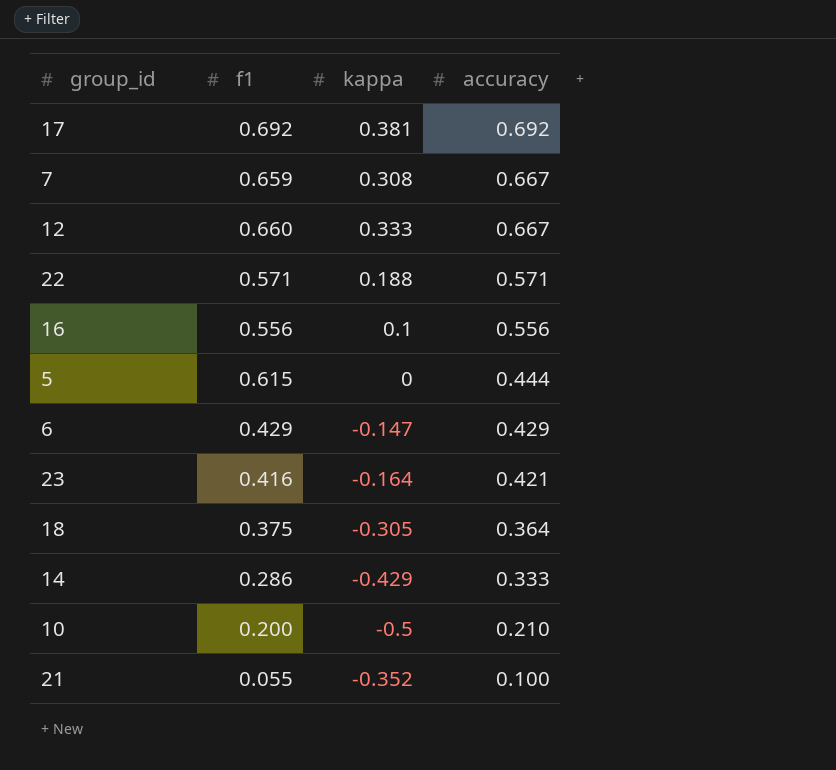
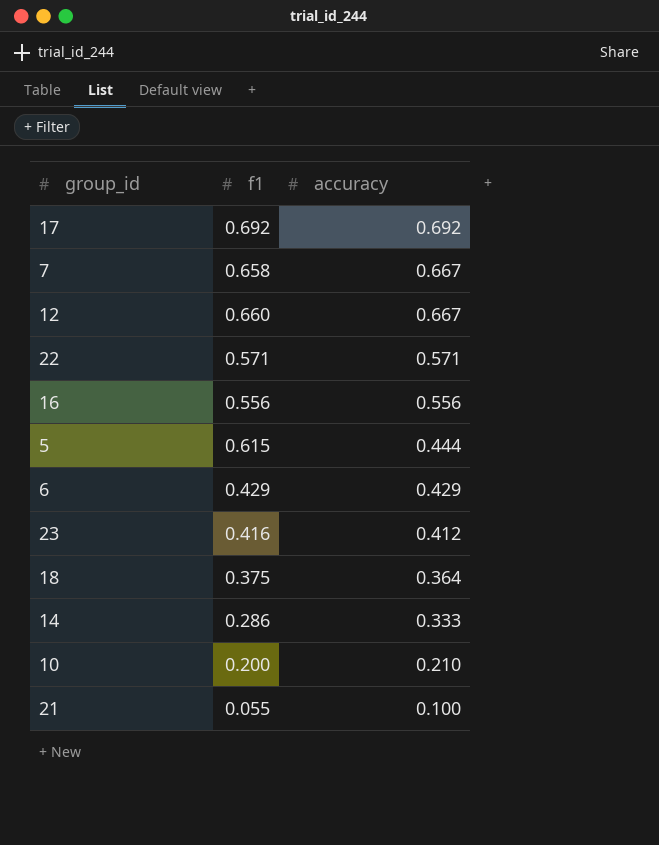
column kappa | position: 3 -> none
7 | f1: 0.659 -> 0.658
23 | accuracy: 0.421 -> 0.412

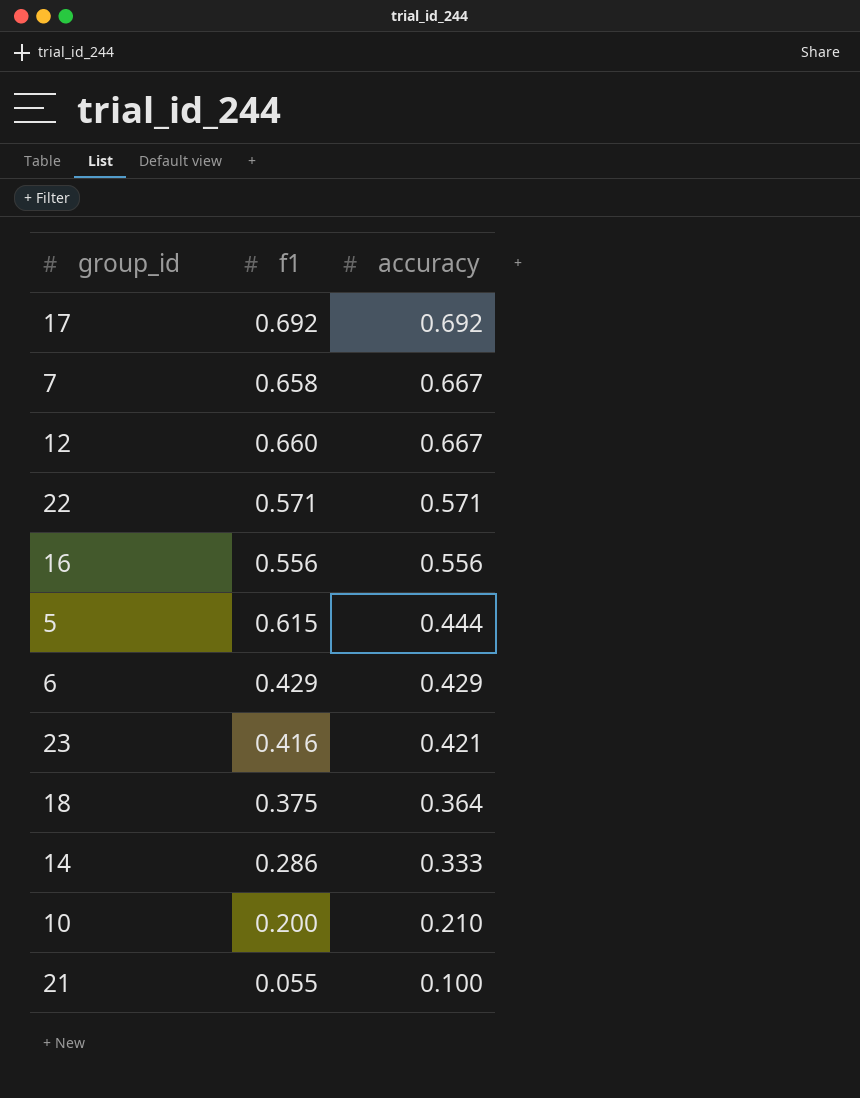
23 | accuracy: 0.412 -> 0.421

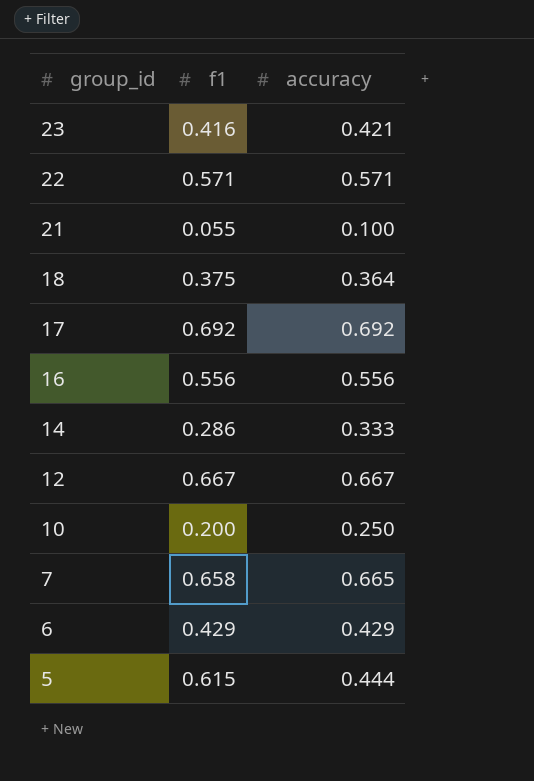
row order: accuracy descending -> group_id descending
12 | f1: 0.660 -> 0.667
10 | accuracy: 0.210 -> 0.250
7 | accuracy: 0.667 -> 0.665

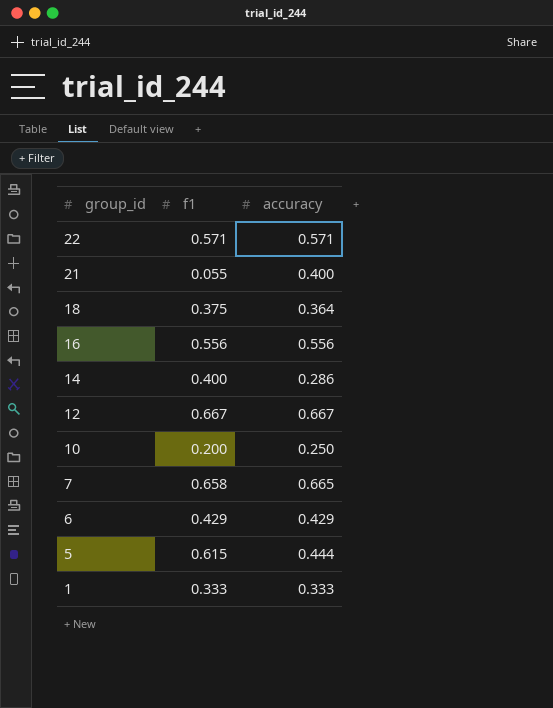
row 23: 0.416 | 0.421 -> none
row 17: 0.692 | 0.692 -> none
21 | accuracy: 0.100 -> 0.400
14 | f1: 0.286 -> 0.400
14 | accuracy: 0.333 -> 0.286
row 1: none -> 0.333 | 0.333

